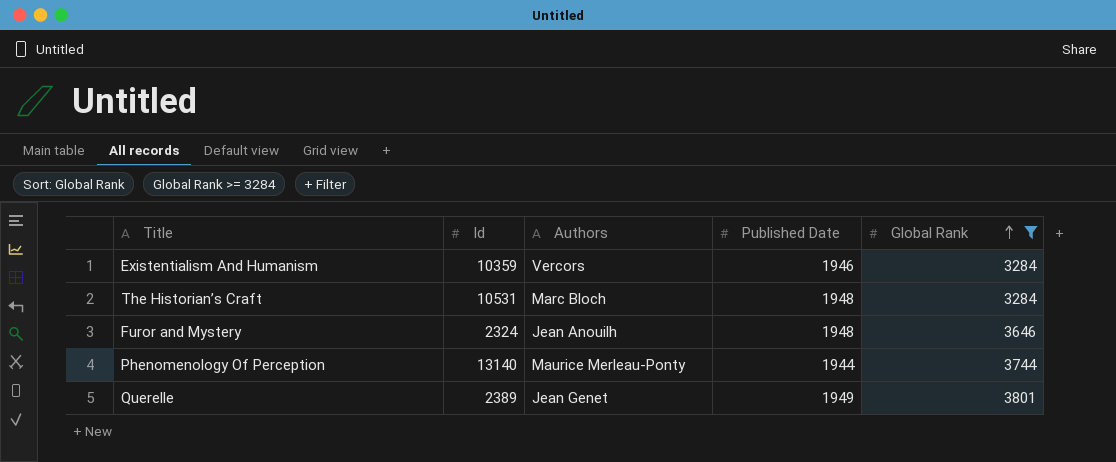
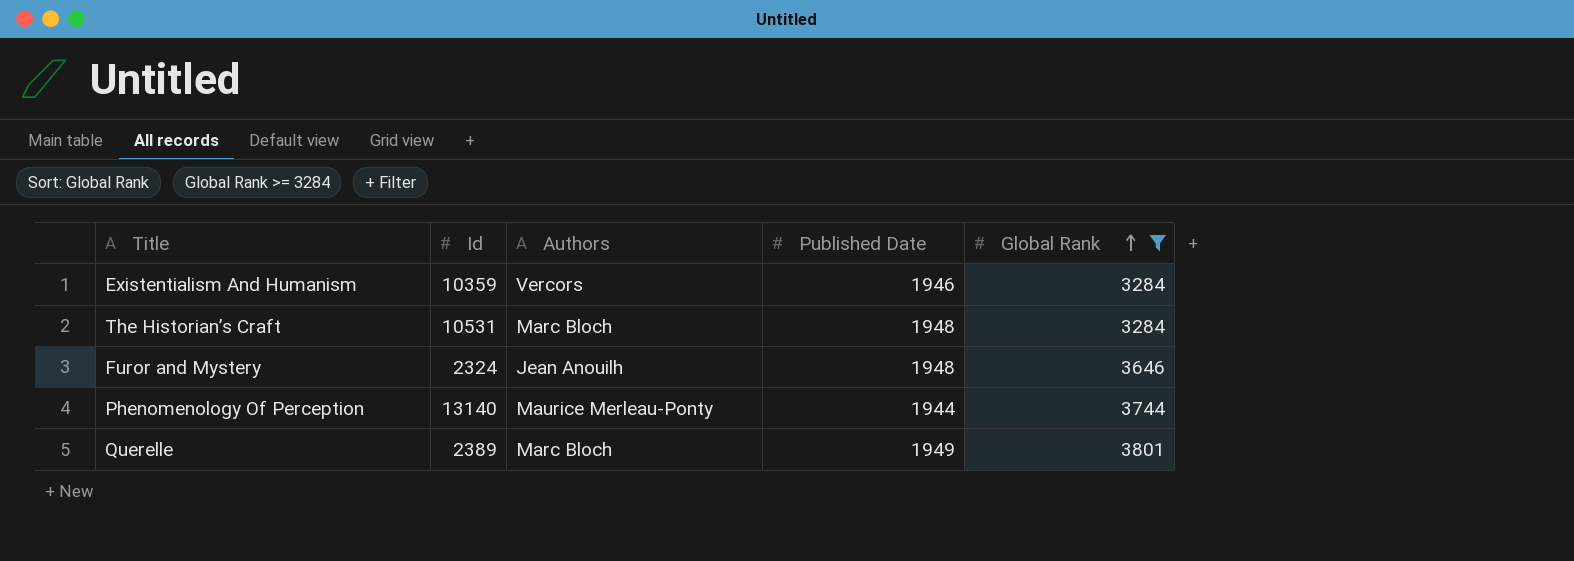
Querelle | Authors: Jean Genet -> Marc Bloch

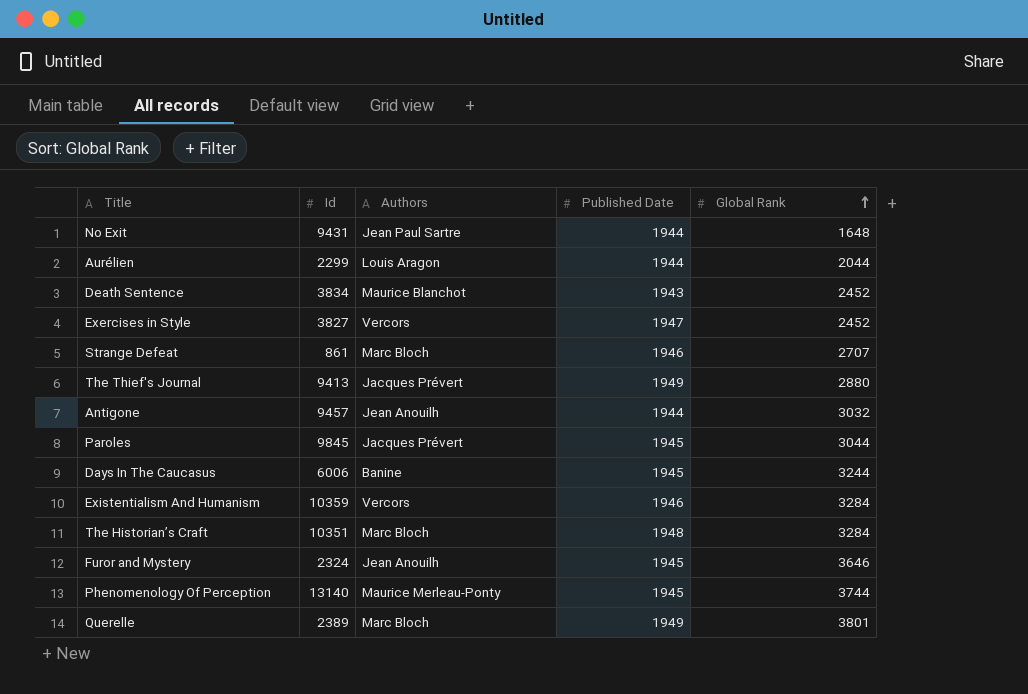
filter: Global Rank >= 3284 -> none
The Historian’s Craft | Id: 10531 -> 10351
Furor and Mystery | Published Date: 1948 -> 1945
Phenomenology Of Perception | Published Date: 1944 -> 1945

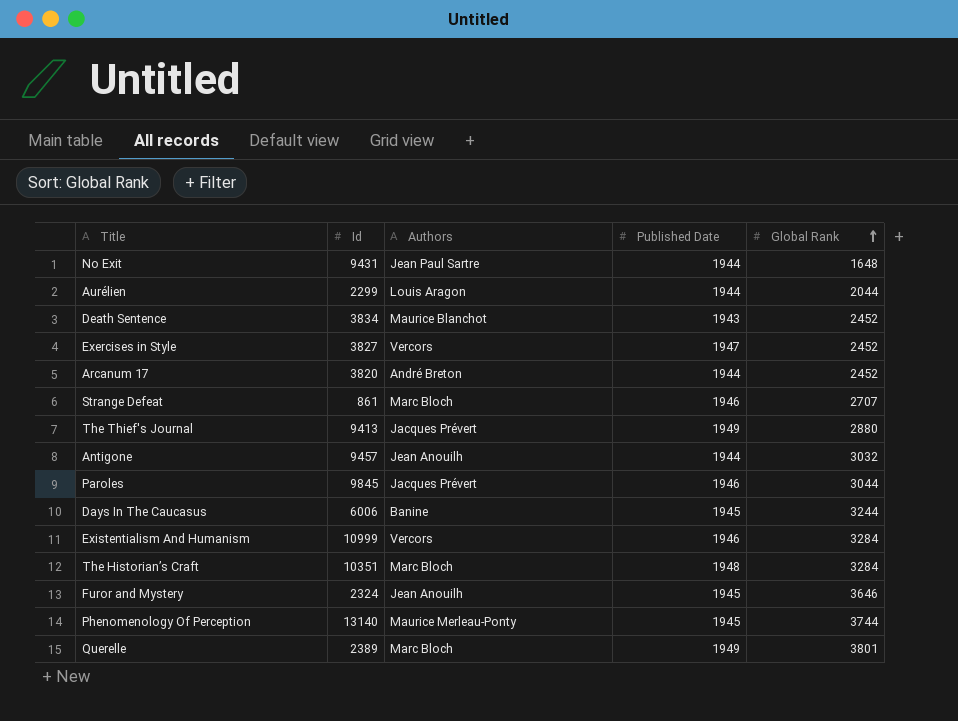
row Arcanum 17: none -> 3820 | André Breton | 1944 | 2452
Paroles | Published Date: 1945 -> 1946
Existentialism And Humanism | Id: 10359 -> 10999

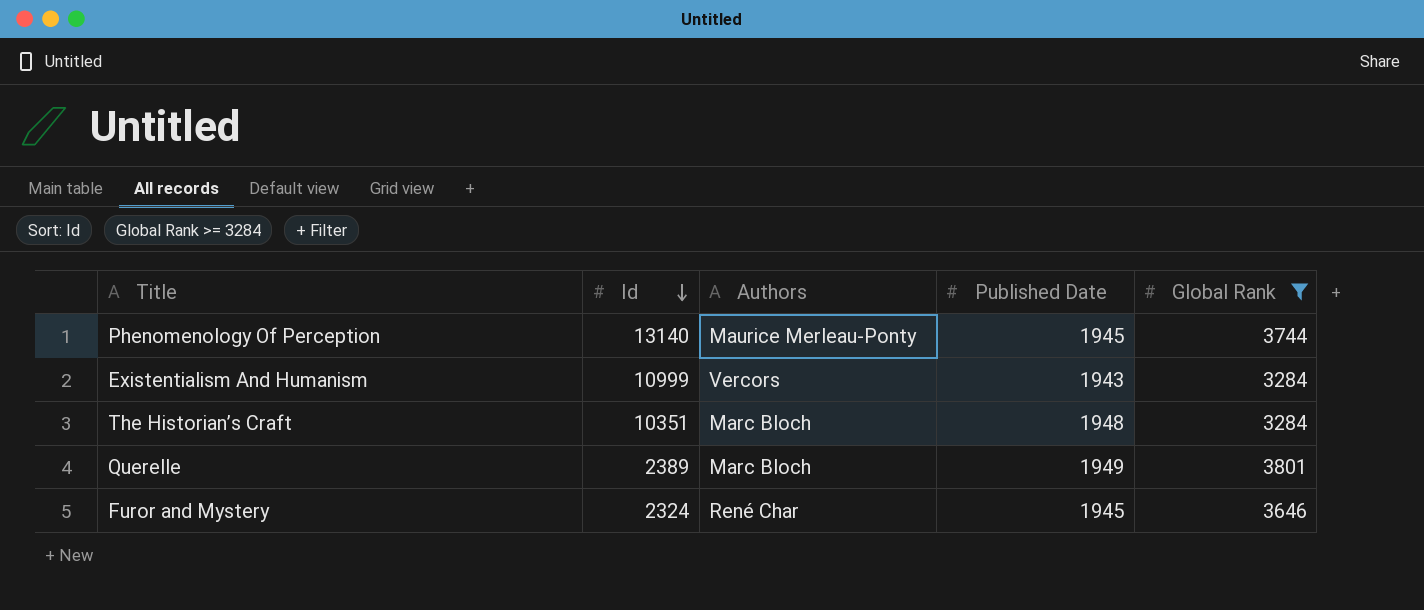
filter: none -> Global Rank >= 3284
row order: Global Rank ascending -> Id descending
Existentialism And Humanism | Published Date: 1946 -> 1943
Furor and Mystery | Authors: Jean Anouilh -> René Char

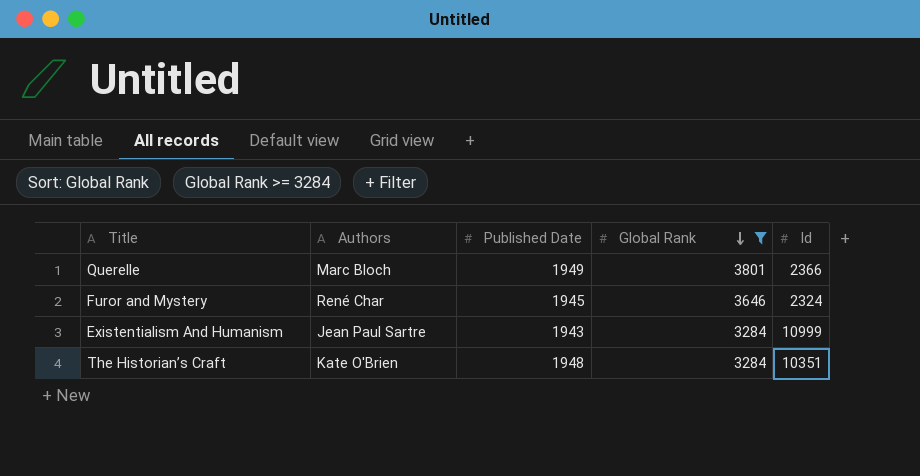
row order: Id descending -> Global Rank descending
column Id | position: 2 -> 5
row Phenomenology Of Perception: 13140 | Maurice Merleau-Ponty | 1945 | 3744 -> none
Querelle | Id: 2389 -> 2366
Existentialism And Humanism | Authors: Vercors -> Jean Paul Sartre
The Historian’s Craft | Authors: Marc Bloch -> Kate O'Brien

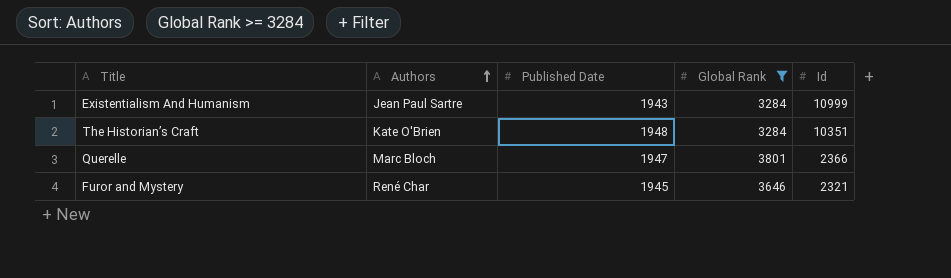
row order: Global Rank descending -> Authors ascending
Querelle | Published Date: 1949 -> 1947
Furor and Mystery | Id: 2324 -> 2321

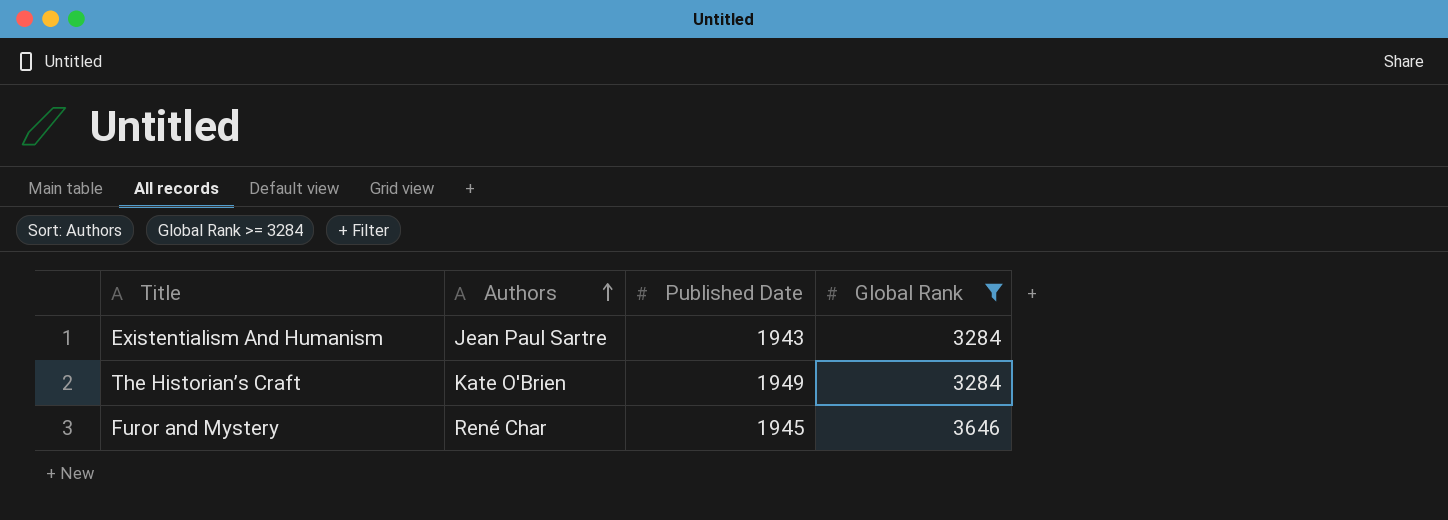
column Id | position: 5 -> none
row Querelle: Marc Bloch | 1947 | 3801 | 2366 -> none
The Historian’s Craft | Published Date: 1948 -> 1949

